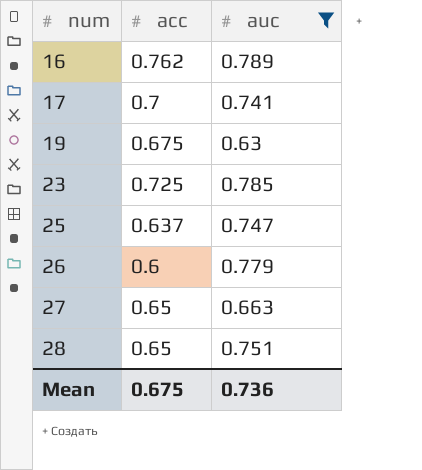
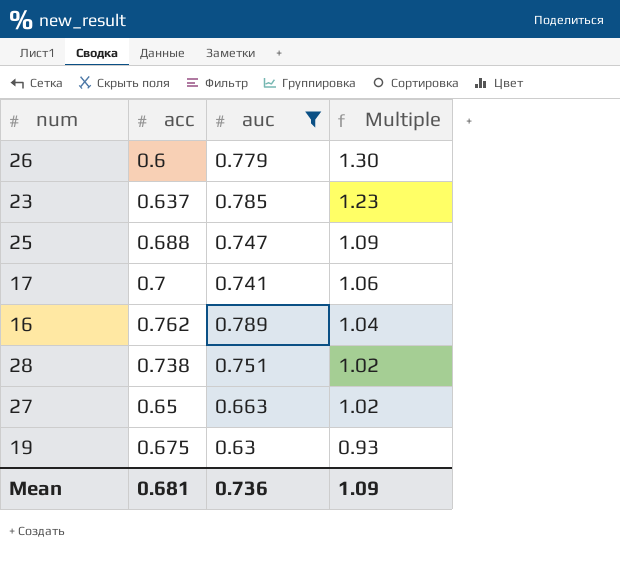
row order: num ascending -> Multiple descending
column Multiple | formula: none -> [auc] / [acc]
23 | acc: 0.725 -> 0.637
25 | acc: 0.637 -> 0.688
28 | acc: 0.65 -> 0.738
Mean | acc: 0.675 -> 0.681

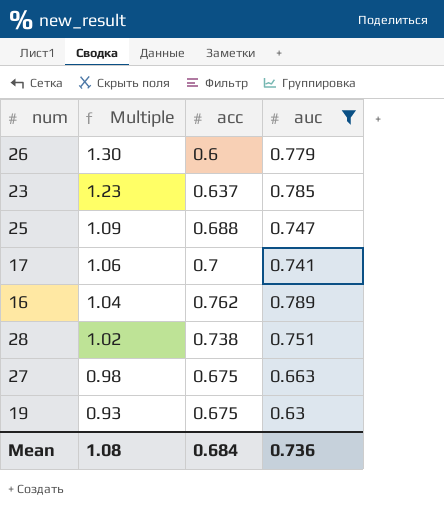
column Multiple | position: 4 -> 2
27 | Multiple: 1.02 -> 0.98
27 | acc: 0.65 -> 0.675
Mean | Multiple: 1.09 -> 1.08
Mean | acc: 0.681 -> 0.684

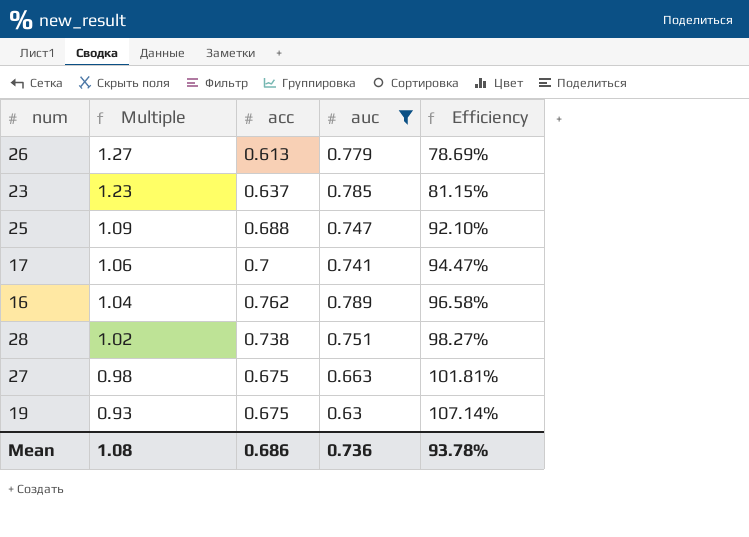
column Efficiency | formula: none -> [acc] / [auc]
26 | Multiple: 1.30 -> 1.27
26 | acc: 0.6 -> 0.613
Mean | acc: 0.684 -> 0.686

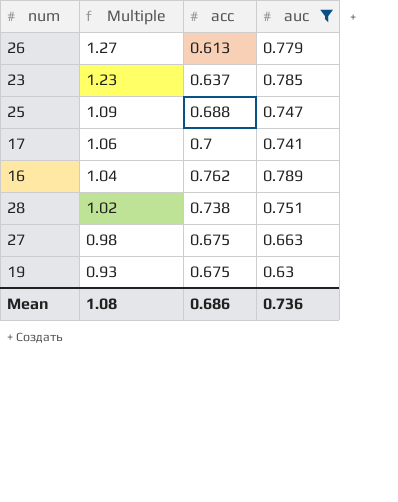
column Efficiency | formula: [acc] / [auc] -> none

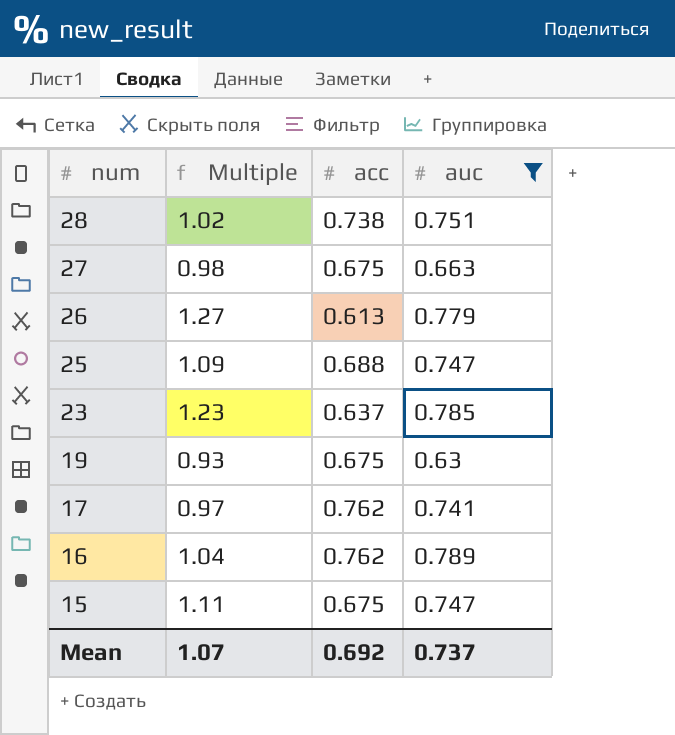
row order: Multiple descending -> num descending
17 | Multiple: 1.06 -> 0.97
17 | acc: 0.7 -> 0.762
row 15: none -> 1.11 | 0.675 | 0.747
Mean | Multiple: 1.08 -> 1.07
Mean | acc: 0.686 -> 0.692
Mean | auc: 0.736 -> 0.737

